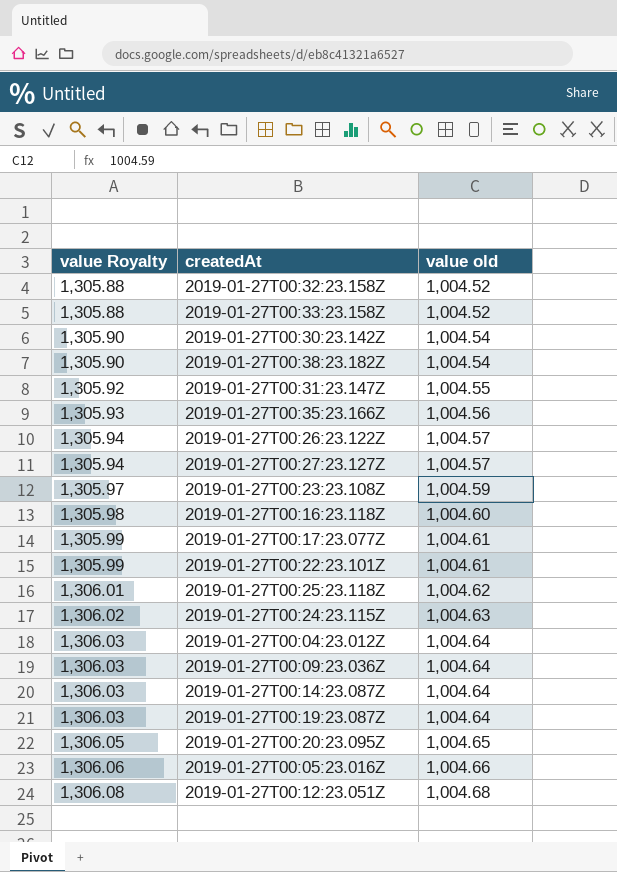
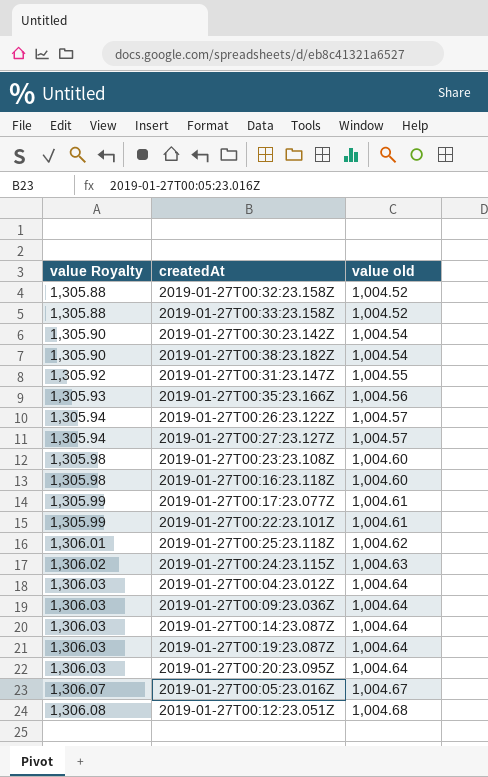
2019-01-27T00:23:23.108Z | value Royalty: 1,305.97 -> 1,305.98
2019-01-27T00:23:23.108Z | value old: 1,004.59 -> 1,004.60
2019-01-27T00:20:23.095Z | value Royalty: 1,306.05 -> 1,306.03
2019-01-27T00:20:23.095Z | value old: 1,004.65 -> 1,004.64
2019-01-27T00:05:23.016Z | value Royalty: 1,306.06 -> 1,306.07
2019-01-27T00:05:23.016Z | value old: 1,004.66 -> 1,004.67

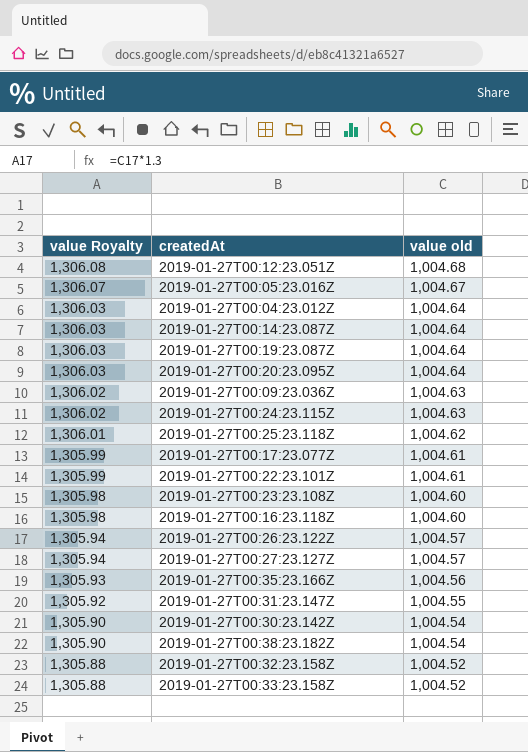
row order: value Royalty ascending -> value Royalty descending
2019-01-27T00:09:23.036Z | value Royalty: 1,306.03 -> 1,306.02
2019-01-27T00:09:23.036Z | value old: 1,004.64 -> 1,004.63

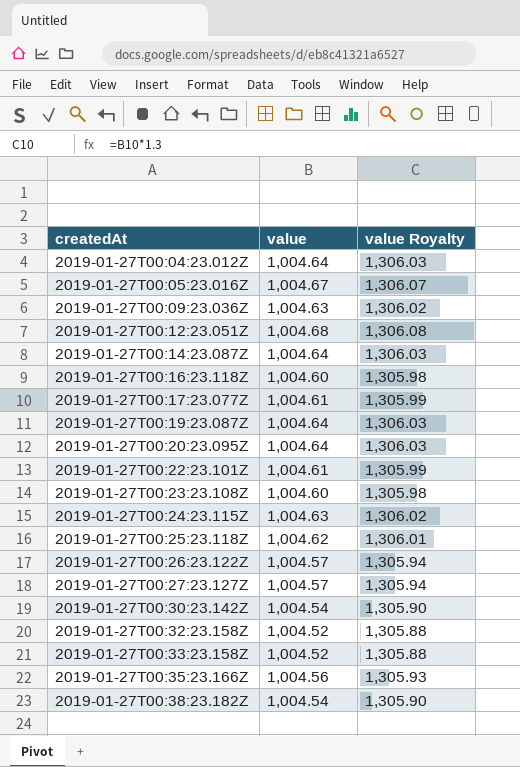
row order: value Royalty descending -> createdAt ascending
column name: value old -> value
column value Royalty | position: 1 -> 3
row 2019-01-27T00:31:23.147Z: 1,305.92 | 1,004.55 -> none

